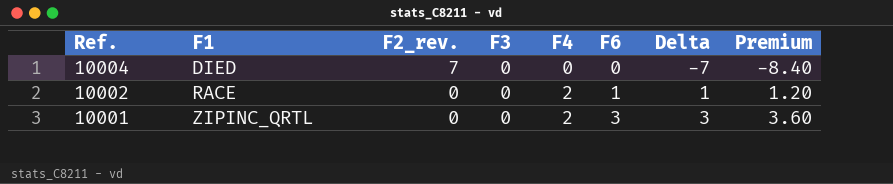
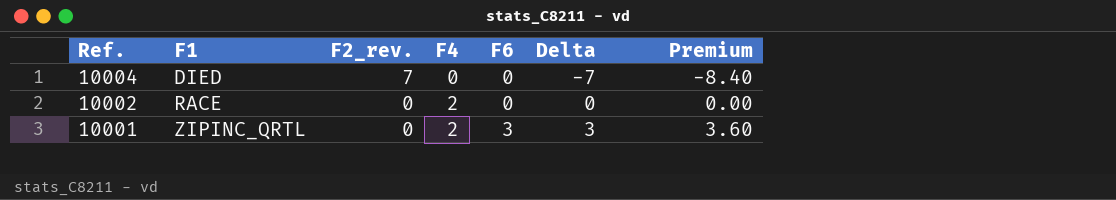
column F3 | position: 4 -> none
10002 | F6: 1 -> 0
10002 | Delta: 1 -> 0
10002 | Premium: 1.20 -> 0.00

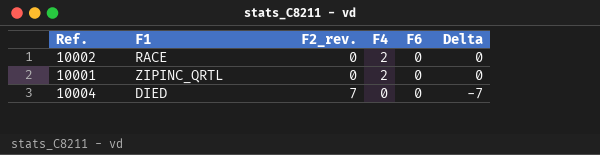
row order: Ref. descending -> F2_rev. ascending
column Premium | formula: [Delta] * 1.2 -> none
10001 | F6: 3 -> 0
10001 | Delta: 3 -> 0

